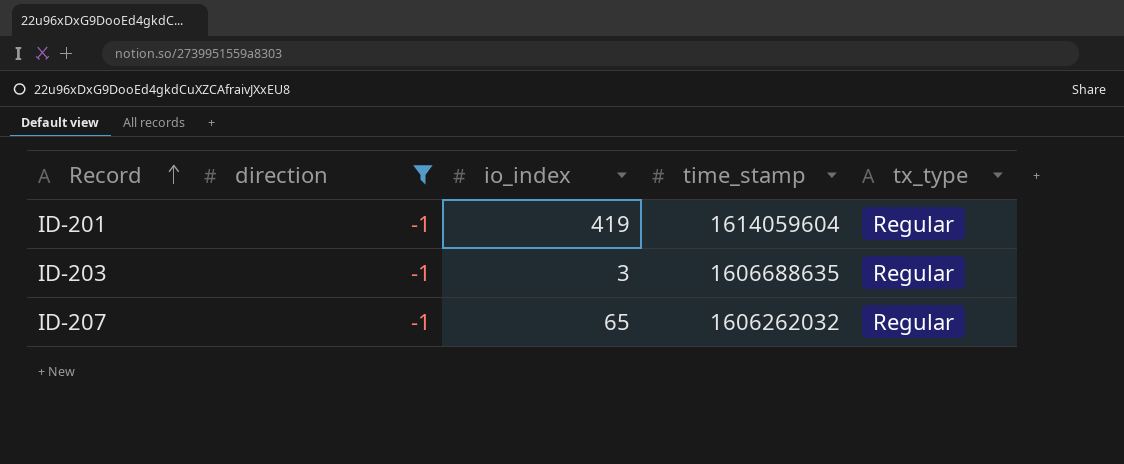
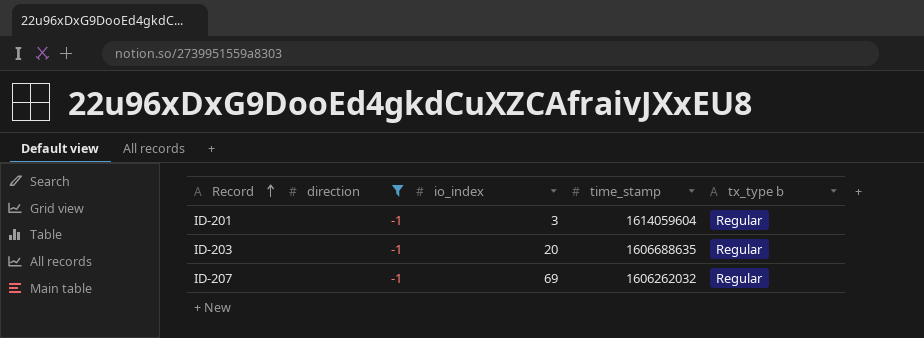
column name: tx_type -> tx_type b
ID-201 | io_index: 419 -> 3
ID-203 | io_index: 3 -> 20
ID-207 | io_index: 65 -> 69

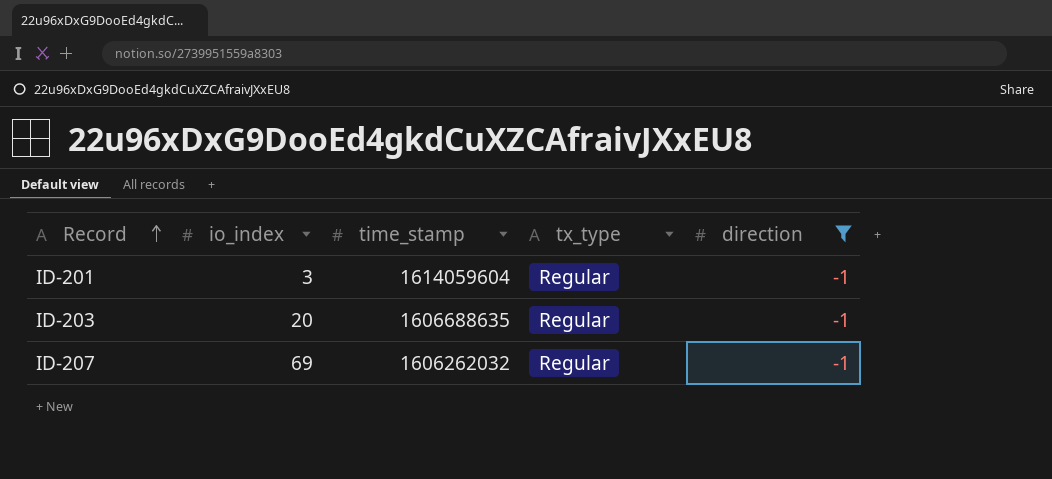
column name: tx_type b -> tx_type
column direction | position: 2 -> 5

